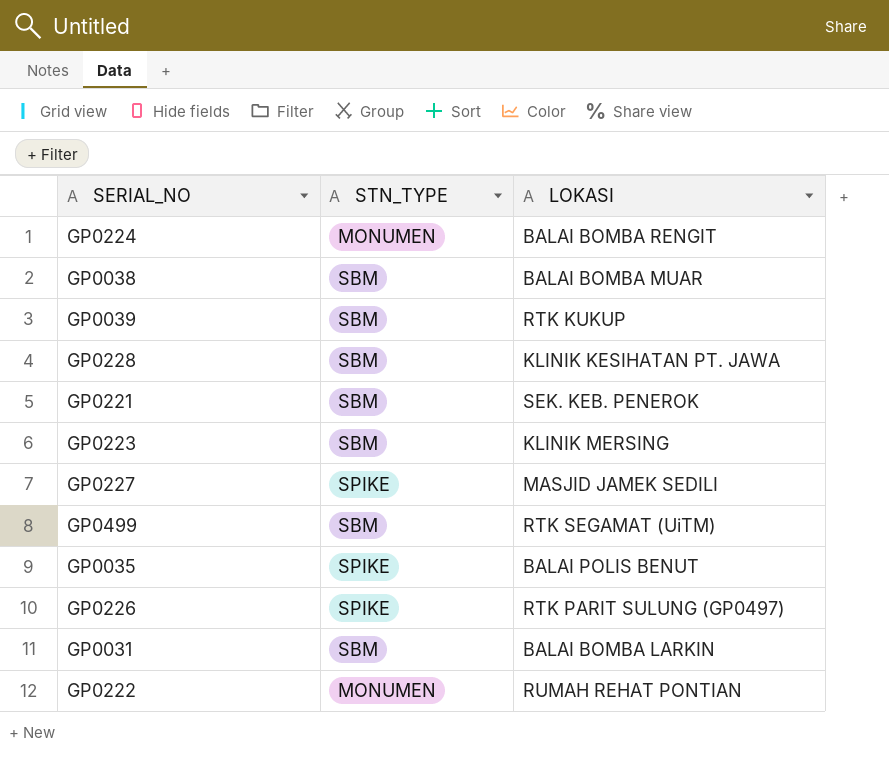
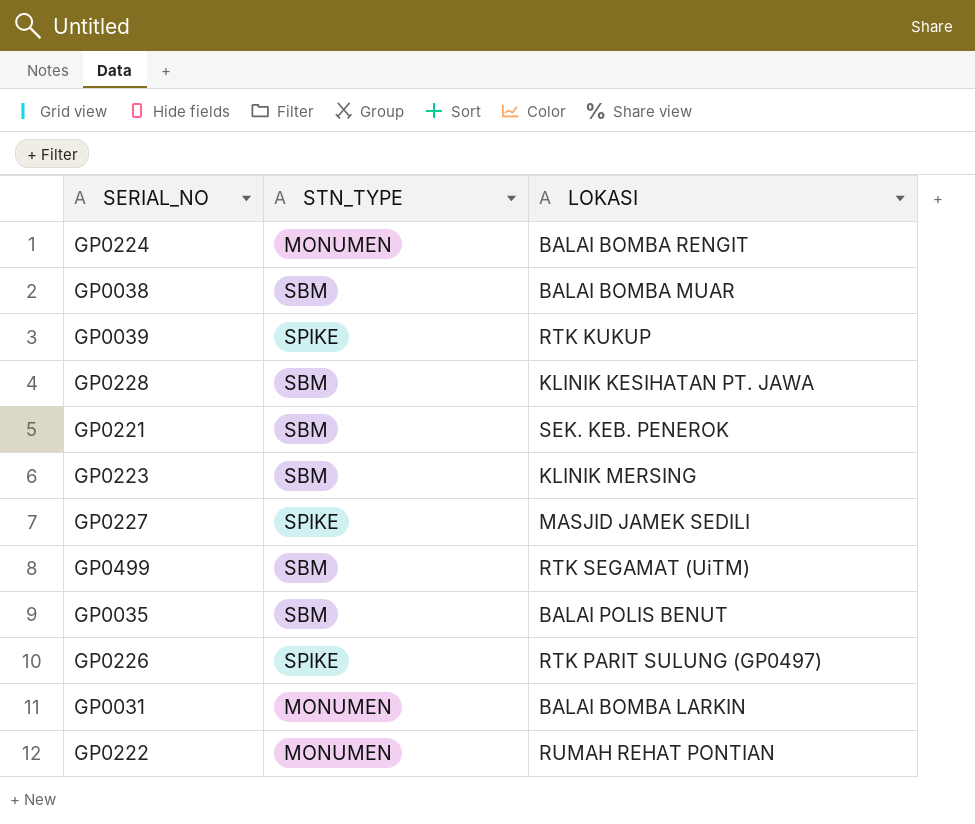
GP0039 | STN_TYPE: SBM -> SPIKE
GP0035 | STN_TYPE: SPIKE -> SBM
GP0031 | STN_TYPE: SBM -> MONUMEN

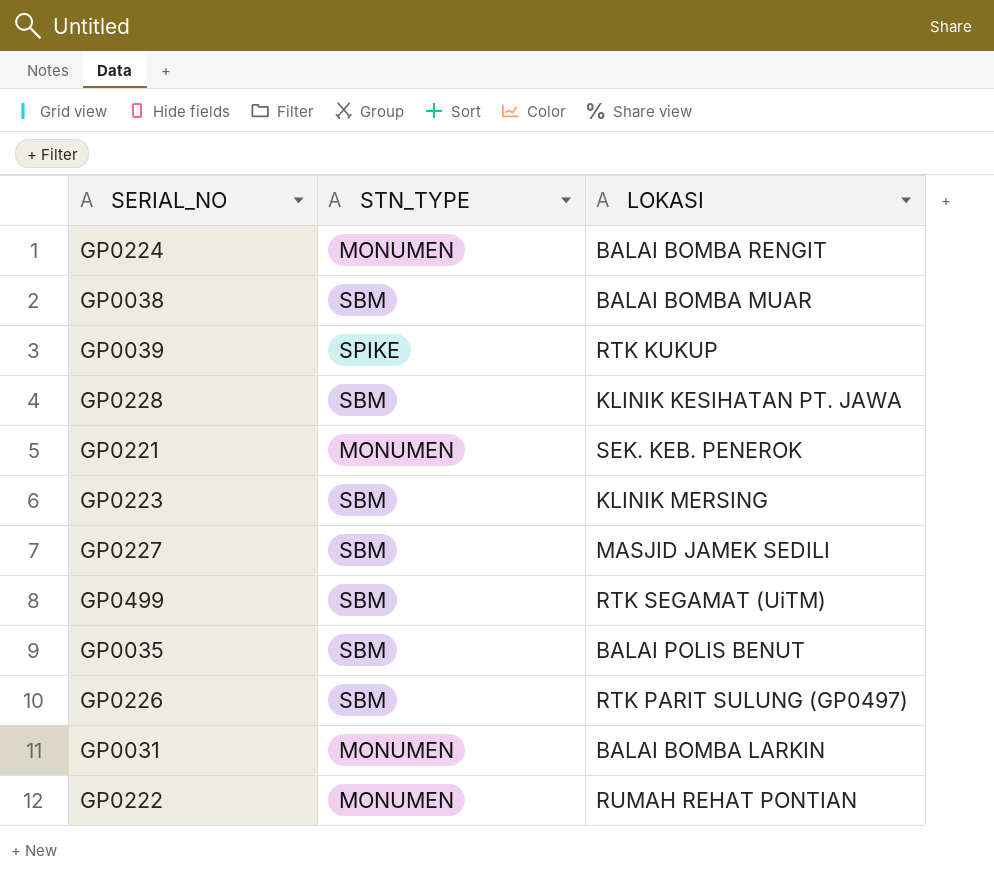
GP0221 | STN_TYPE: SBM -> MONUMEN
GP0227 | STN_TYPE: SPIKE -> SBM
GP0226 | STN_TYPE: SPIKE -> SBM

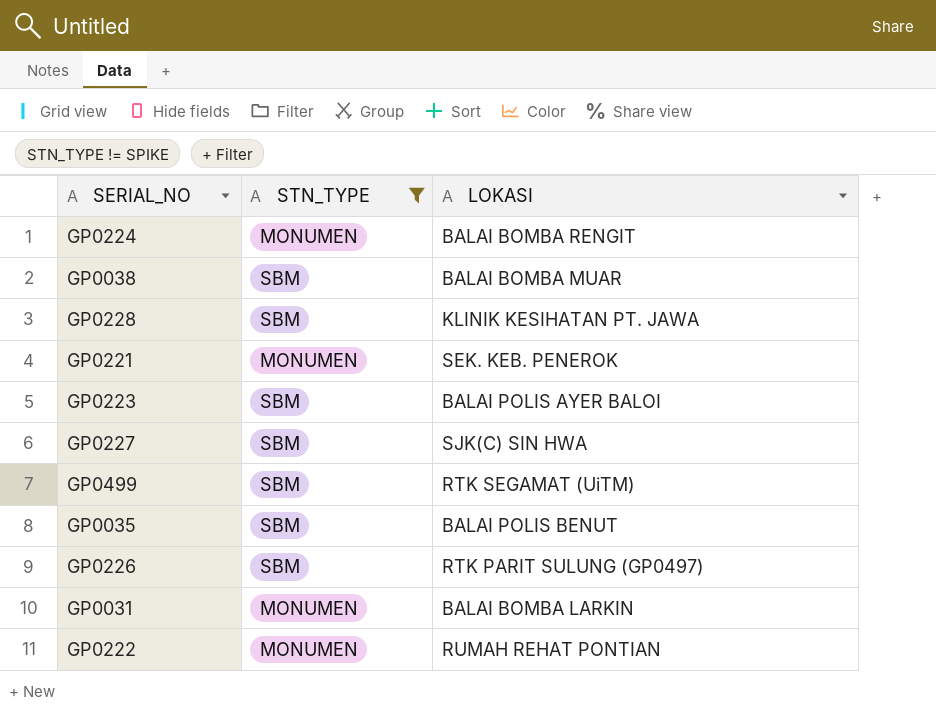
filter: none -> STN_TYPE != SPIKE
GP0223 | LOKASI: KLINIK MERSING -> BALAI POLIS AYER BALOI
GP0227 | LOKASI: MASJID JAMEK SEDILI -> SJK(C) SIN HWA

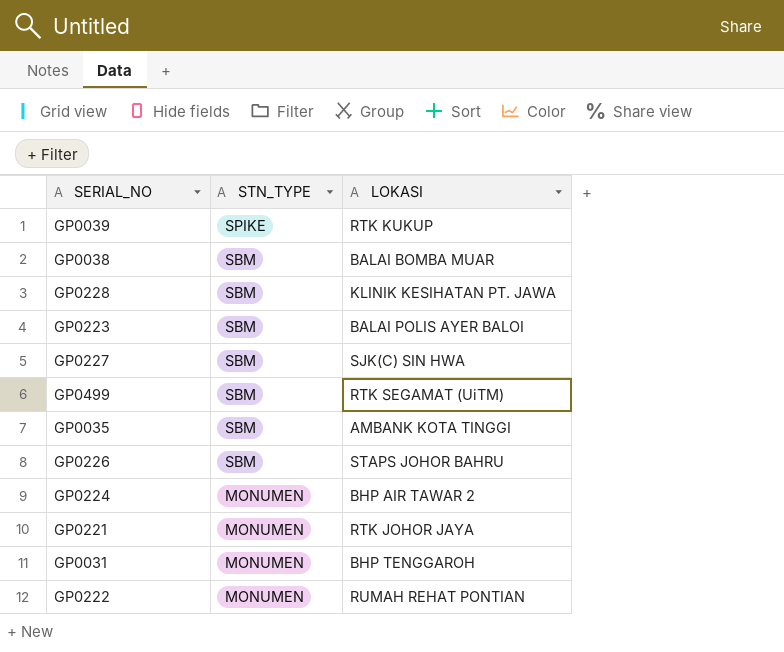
filter: STN_TYPE != SPIKE -> none
row order: none -> STN_TYPE descending
GP0035 | LOKASI: BALAI POLIS BENUT -> AMBANK KOTA TINGGI
GP0226 | LOKASI: RTK PARIT SULUNG (GP0497) -> STAPS JOHOR BAHRU
GP0224 | LOKASI: BALAI BOMBA RENGIT -> BHP AIR TAWAR 2
GP0221 | LOKASI: SEK. KEB. PENEROK -> RTK JOHOR JAYA
GP0031 | LOKASI: BALAI BOMBA LARKIN -> BHP TENGGAROH

